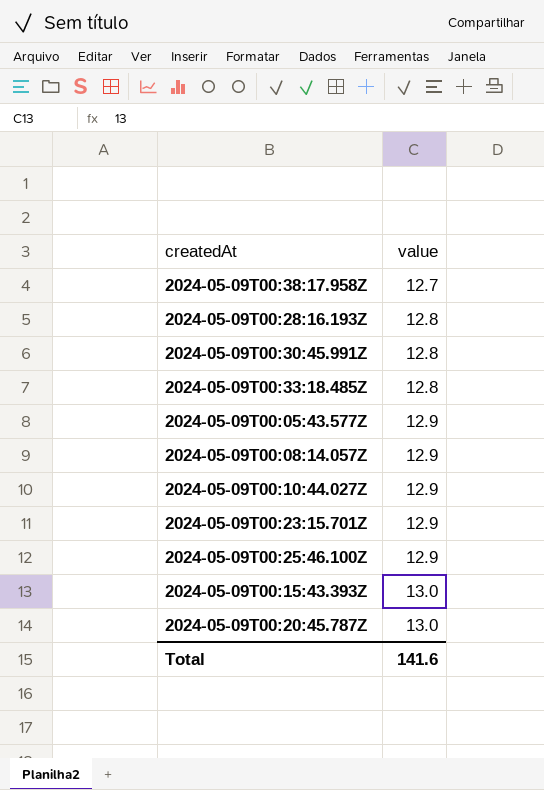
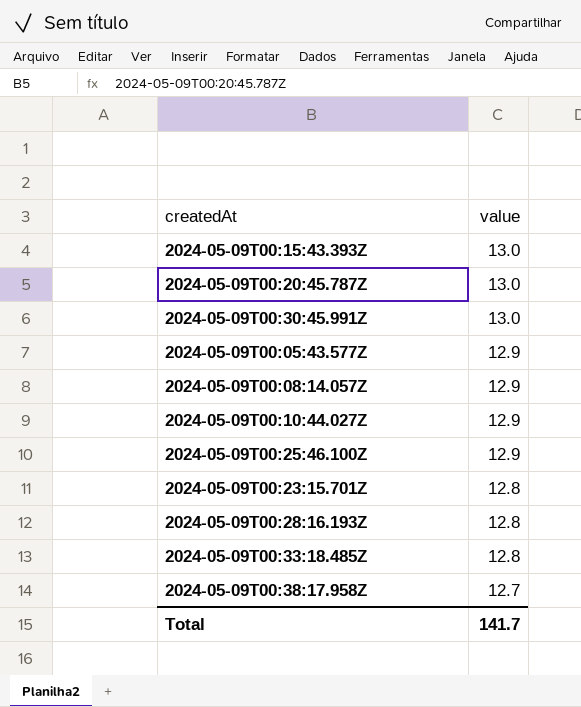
row order: value ascending -> value descending
2024-05-09T00:30:45.991Z | value: 12.8 -> 13.0
2024-05-09T00:23:15.701Z | value: 12.9 -> 12.8
Total | value: 141.6 -> 141.7

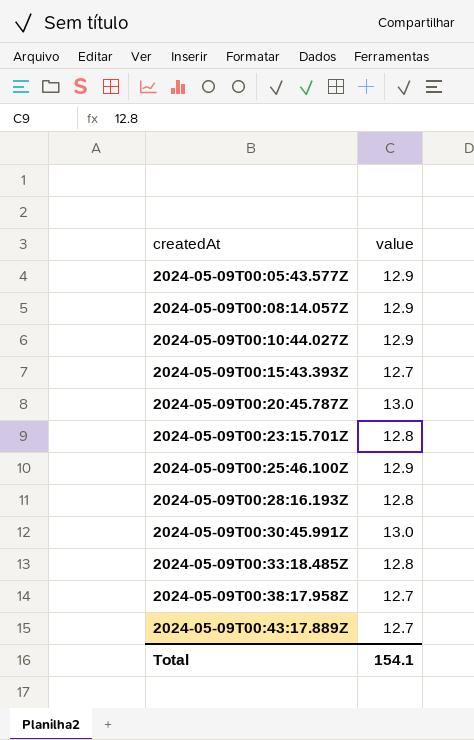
row order: value descending -> createdAt ascending
2024-05-09T00:15:43.393Z | value: 13.0 -> 12.7
row 2024-05-09T00:43:17.889Z: none -> 12.7
Total | value: 141.7 -> 154.1

